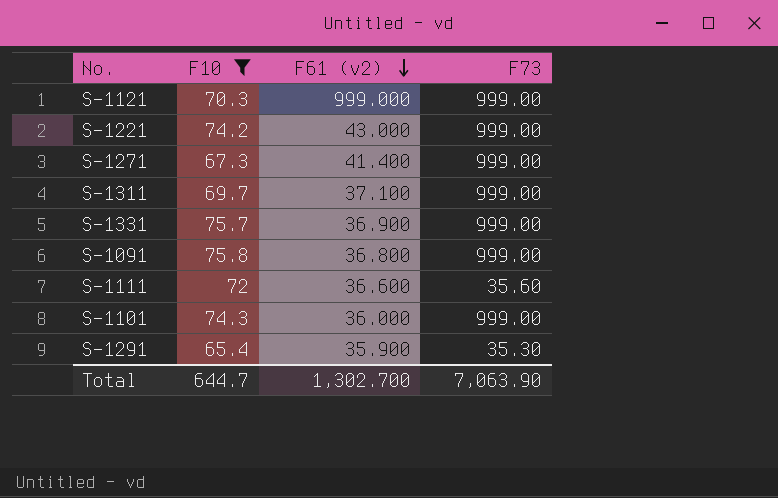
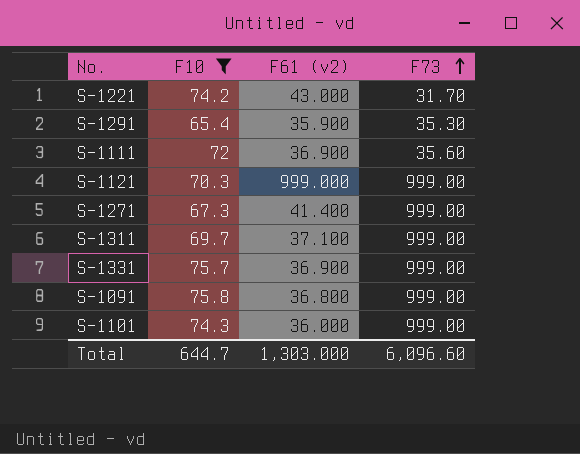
row order: F61 (v2) descending -> F73 ascending
S-1221 | F73: 999.00 -> 31.70
S-1111 | F61 (v2): 36.600 -> 36.900
Total | F61 (v2): 1,302.700 -> 1,303.000
Total | F73: 7,063.90 -> 6,096.60

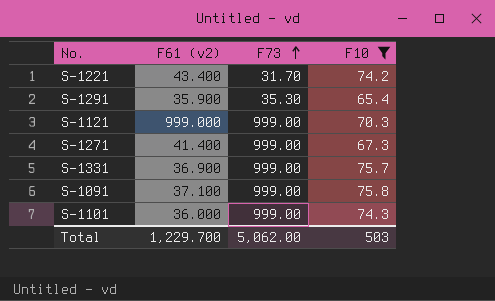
column F10 | position: 2 -> 4
row S-1111: 72 | 36.900 | 35.60 -> none
row S-1311: 69.7 | 37.100 | 999.00 -> none
S-1221 | F61 (v2): 43.000 -> 43.400
S-1091 | F61 (v2): 36.800 -> 37.100
Total | F61 (v2): 1,303.000 -> 1,229.700
Total | F73: 6,096.60 -> 5,062.00
Total | F10: 644.7 -> 503

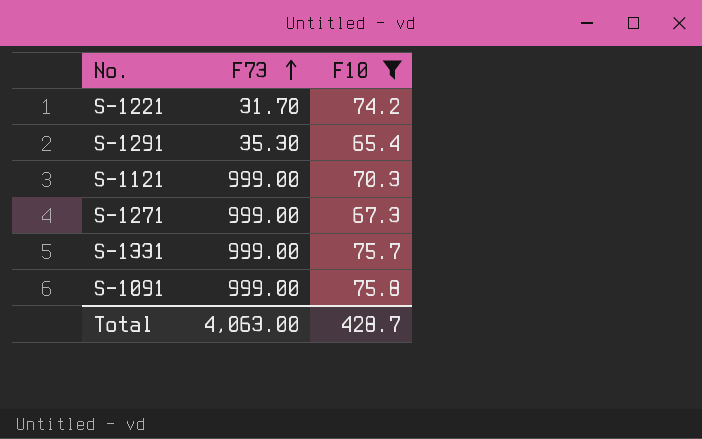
column F61 (v2) | position: 2 -> none
row S-1101: 36.000 | 999.00 | 74.3 -> none
Total | F73: 5,062.00 -> 4,063.00
Total | F10: 503 -> 428.7

